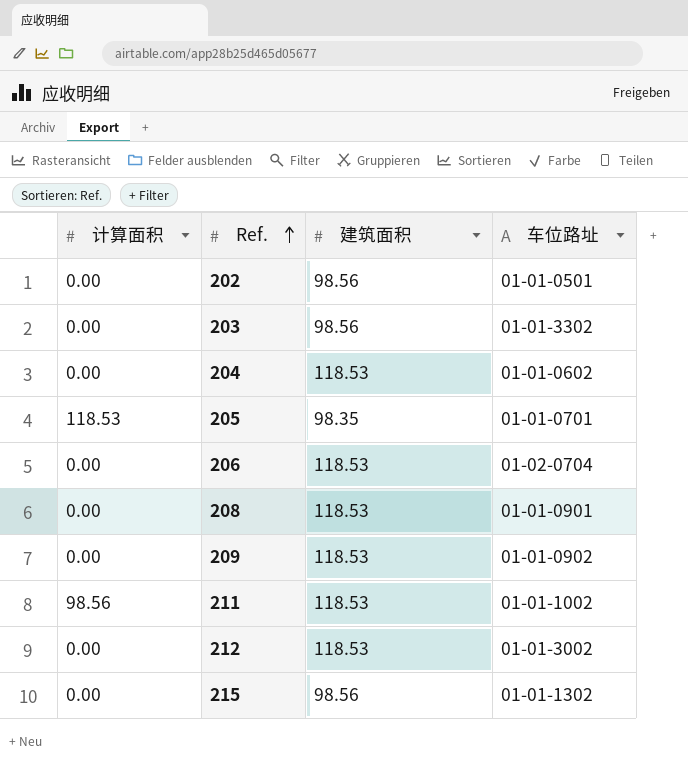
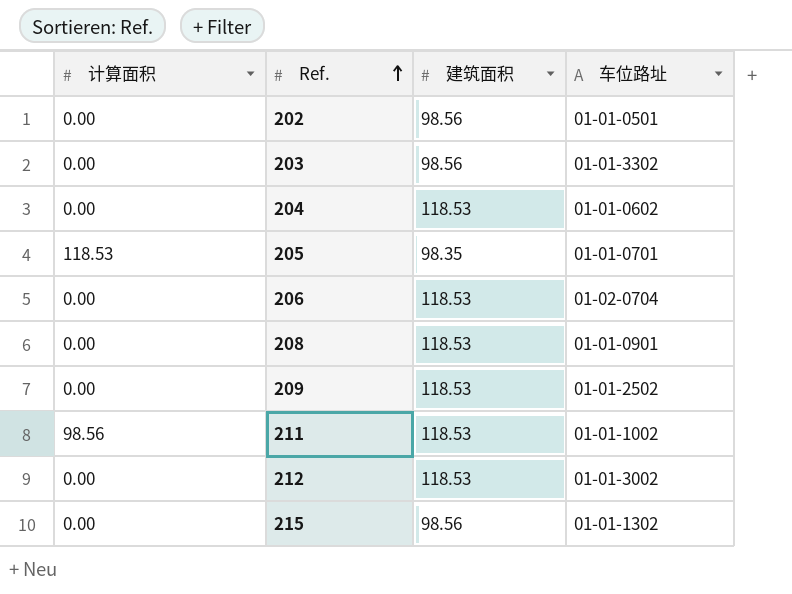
209 | 车位路址: 01-01-0902 -> 01-01-2502

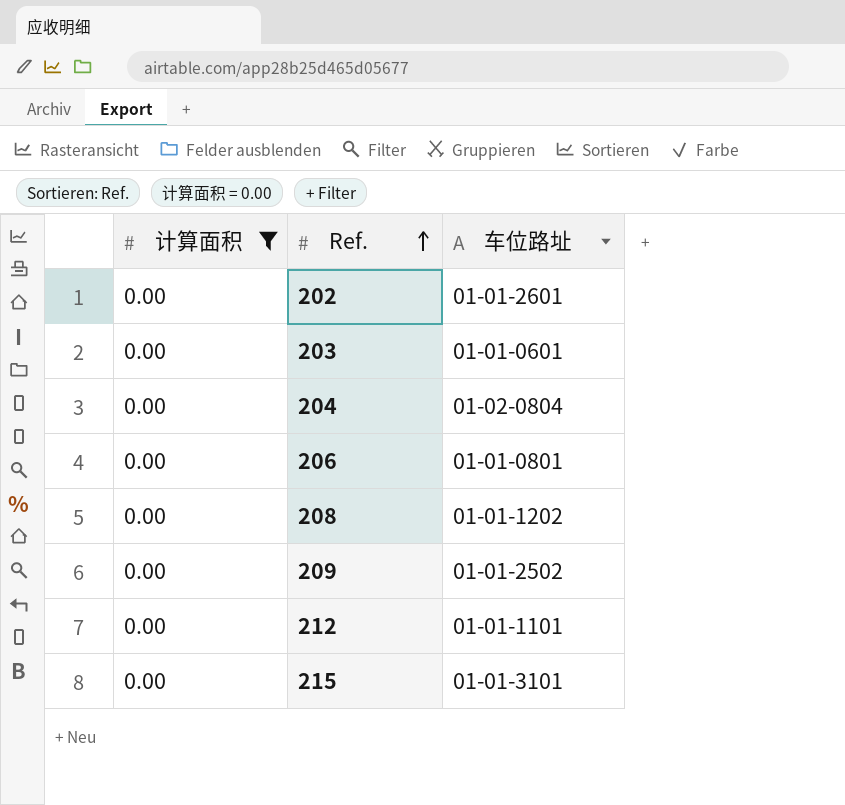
filter: none -> 计算面积 = 0.00
column 建筑面积 | position: 3 -> none
202 | 车位路址: 01-01-0501 -> 01-01-2601
203 | 车位路址: 01-01-3302 -> 01-01-0601
204 | 车位路址: 01-01-0602 -> 01-02-0804
206 | 车位路址: 01-02-0704 -> 01-01-0801
208 | 车位路址: 01-01-0901 -> 01-01-1202
212 | 车位路址: 01-01-3002 -> 01-01-1101
215 | 车位路址: 01-01-1302 -> 01-01-3101

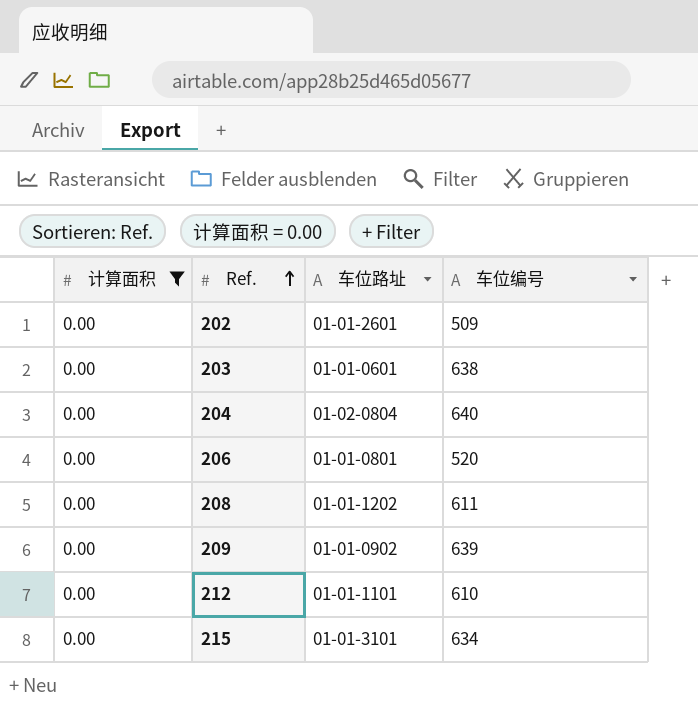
column 车位编号 | position: none -> 4
209 | 车位路址: 01-01-2502 -> 01-01-0902

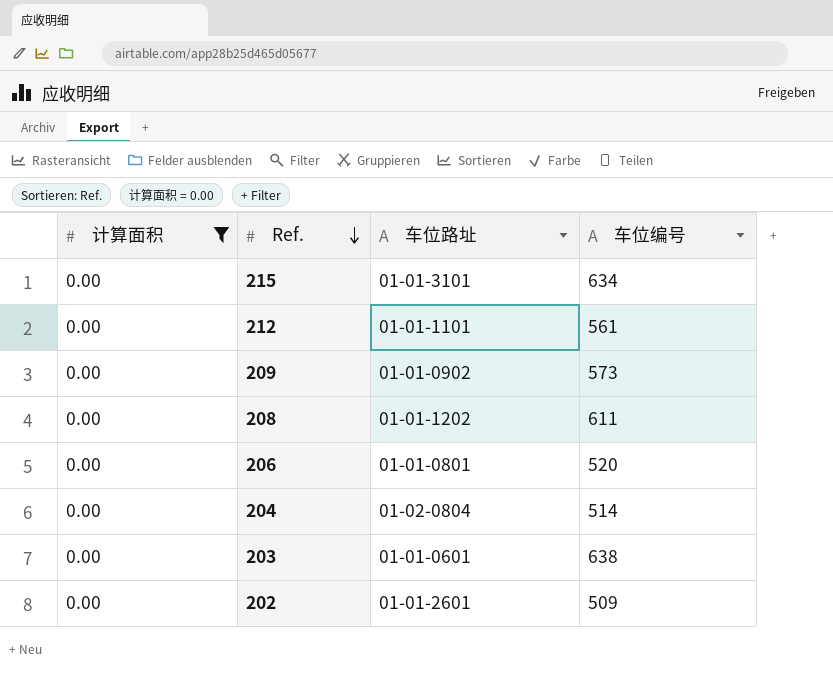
row order: Ref. ascending -> Ref. descending
212 | 车位编号: 610 -> 561
209 | 车位编号: 639 -> 573
204 | 车位编号: 640 -> 514

